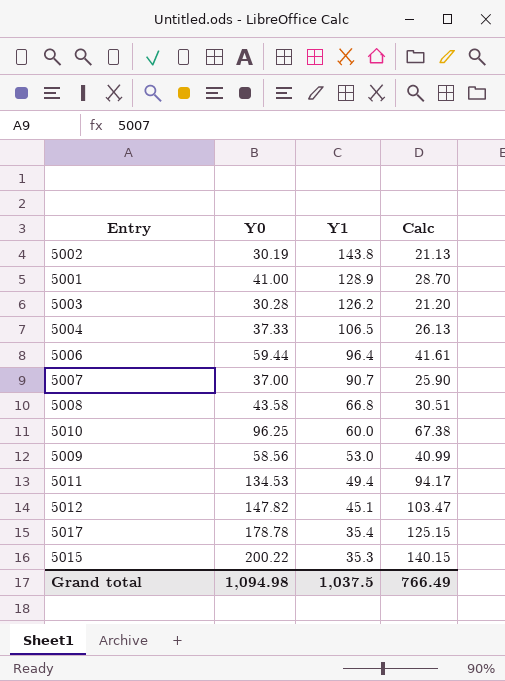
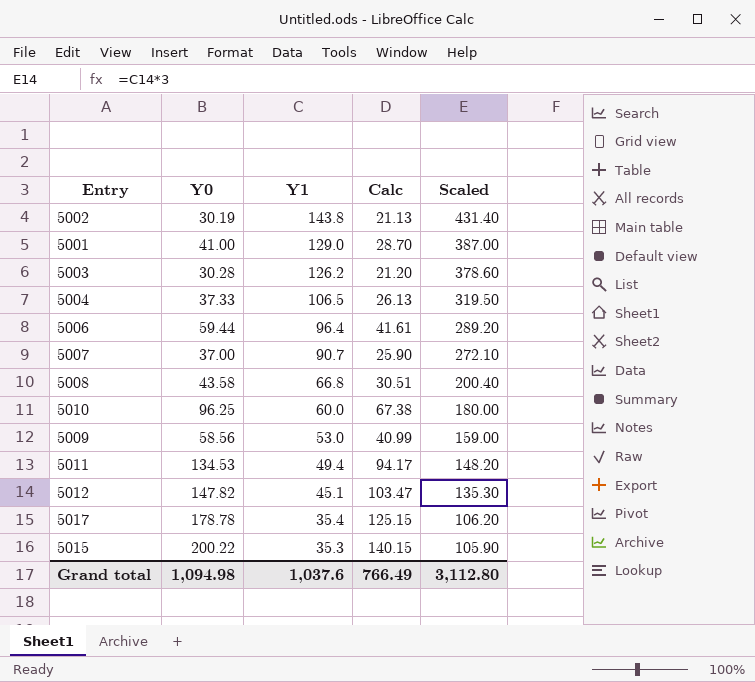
column Scaled | formula: none -> [Y1] * 3
5001 | Y1: 128.9 -> 129.0
Grand total | Y1: 1,037.5 -> 1,037.6

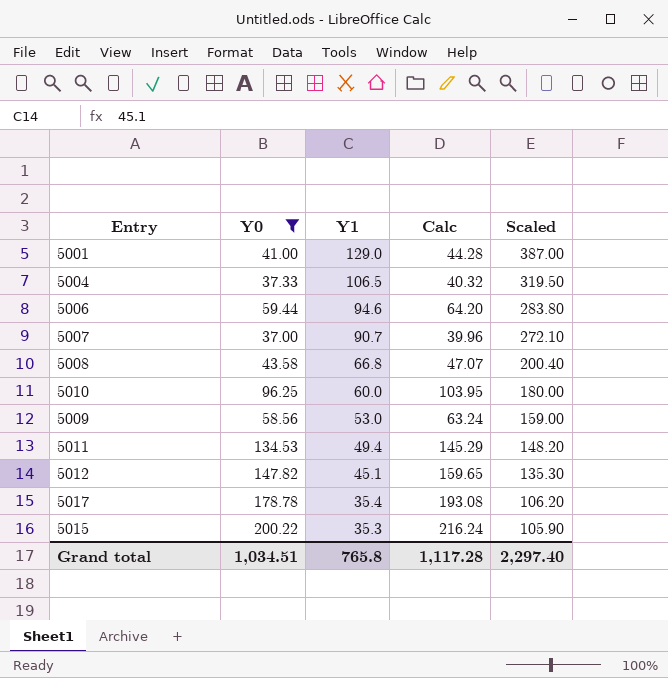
filter: none -> Y0 >= 37.00
column Calc | formula: [Y0] * 0.7 -> [Y0] * 1.08
5006 | Y1: 96.4 -> 94.6
5006 | Scaled: 289.20 -> 283.80
Grand total | Y0: 1,094.98 -> 1,034.51
Grand total | Y1: 1,037.6 -> 765.8
Grand total | Calc: 766.49 -> 1,117.28
Grand total | Scaled: 3,112.80 -> 2,297.40

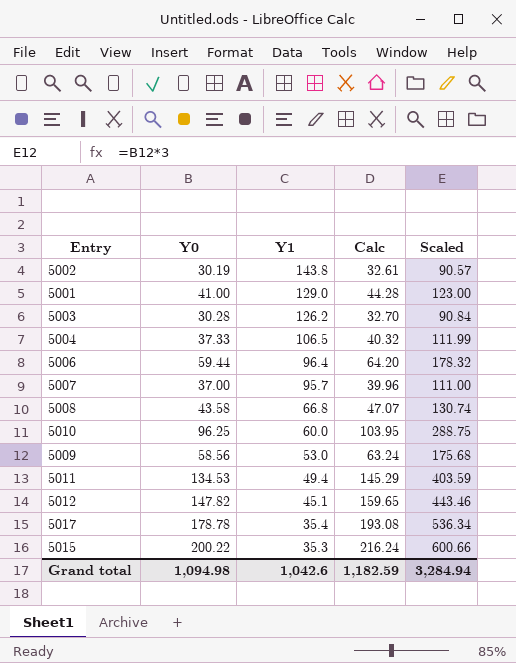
filter: Y0 >= 37.00 -> none
column Scaled | formula: [Y1] * 3 -> [Y0] * 3
5006 | Y1: 94.6 -> 96.4
5007 | Y1: 90.7 -> 95.7
Grand total | Y0: 1,034.51 -> 1,094.98
Grand total | Y1: 765.8 -> 1,042.6
Grand total | Calc: 1,117.28 -> 1,182.59
Grand total | Scaled: 2,297.40 -> 3,284.94

